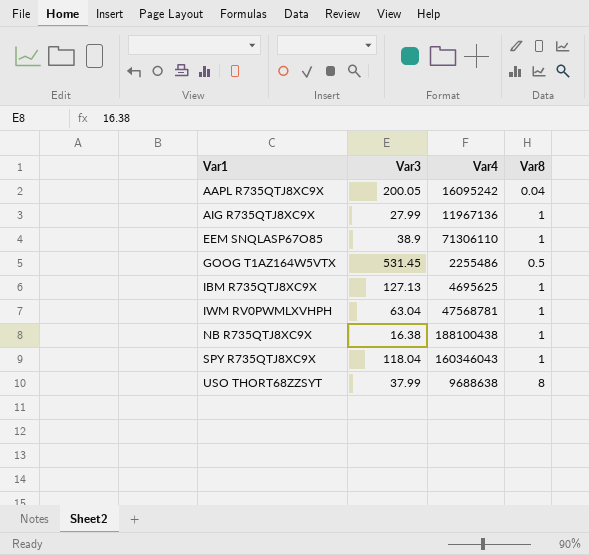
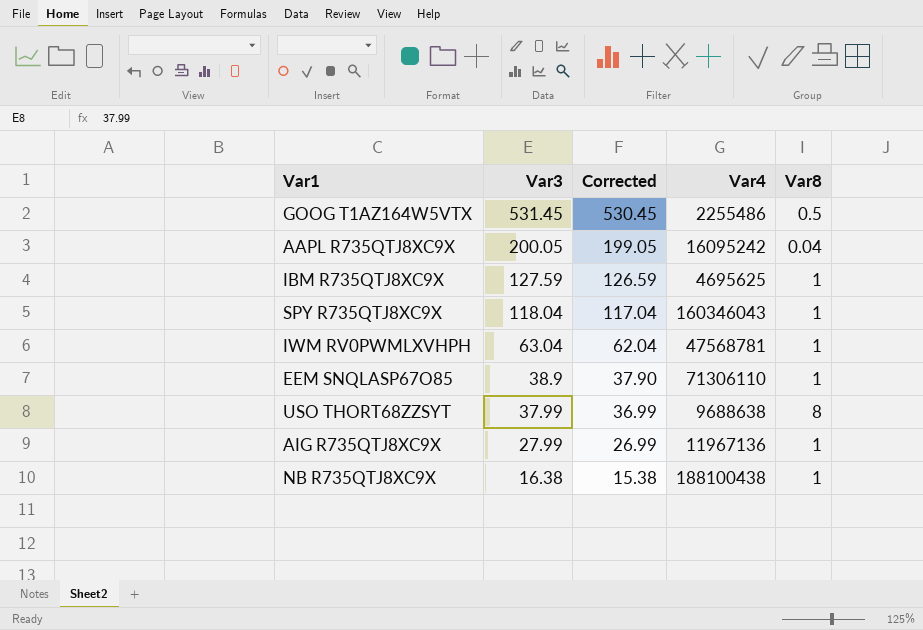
row order: Var1 ascending -> Var3 descending
column Corrected | formula: none -> [Var3] - 1
IBM R735QTJ8XC9X | Var3: 127.13 -> 127.59

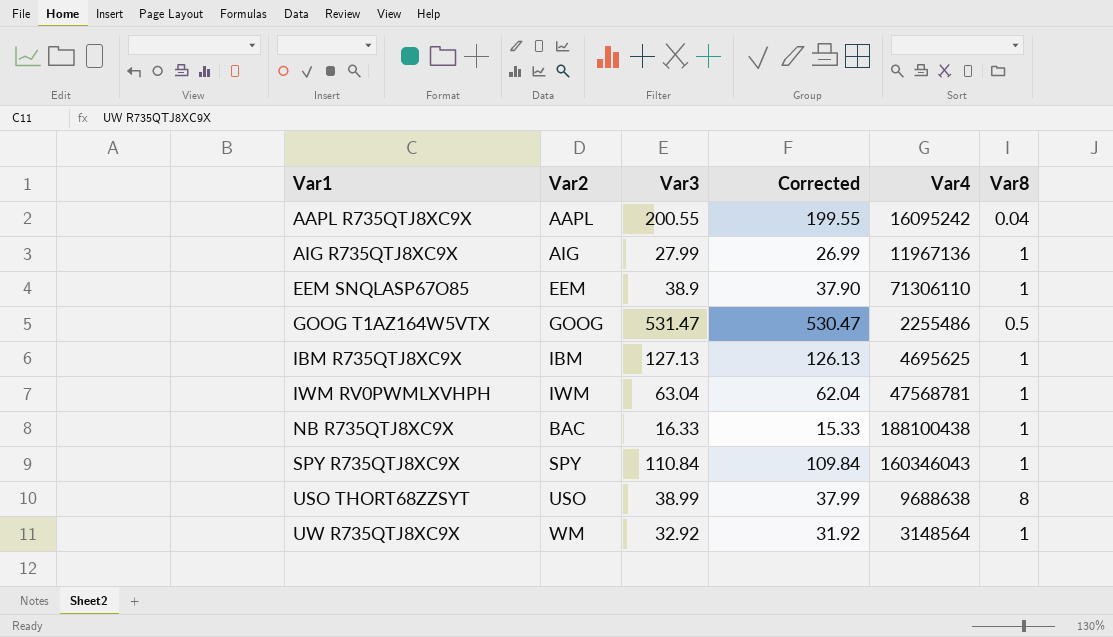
row order: Var3 descending -> Var1 ascending
column Var2 | position: none -> 2
AAPL R735QTJ8XC9X | Var3: 200.05 -> 200.55
AAPL R735QTJ8XC9X | Corrected: 199.05 -> 199.55
GOOG T1AZ164W5VTX | Var3: 531.45 -> 531.47
GOOG T1AZ164W5VTX | Corrected: 530.45 -> 530.47
IBM R735QTJ8XC9X | Var3: 127.59 -> 127.13
IBM R735QTJ8XC9X | Corrected: 126.59 -> 126.13
NB R735QTJ8XC9X | Var3: 16.38 -> 16.33
NB R735QTJ8XC9X | Corrected: 15.38 -> 15.33
SPY R735QTJ8XC9X | Var3: 118.04 -> 110.84
SPY R735QTJ8XC9X | Corrected: 117.04 -> 109.84
USO THORT68ZZSYT | Var3: 37.99 -> 38.99
USO THORT68ZZSYT | Corrected: 36.99 -> 37.99
row UW R735QTJ8XC9X: none -> WM | 32.92 | 31.92 | 3148564 | 1

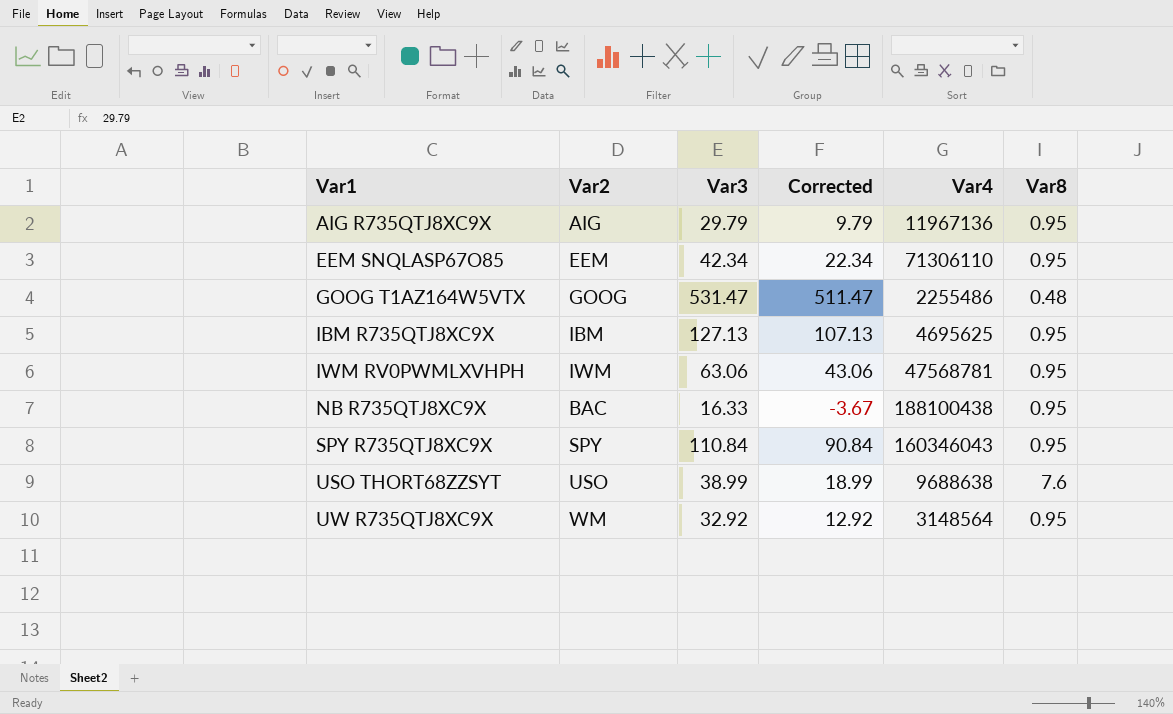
column Corrected | formula: [Var3] - 1 -> [Var3] - 20
row AAPL R735QTJ8XC9X: AAPL | 200.55 | 199.55 | 16095242 | 0.04 -> none
AIG R735QTJ8XC9X | Var3: 27.99 -> 29.79
AIG R735QTJ8XC9X | Var8: 1 -> 0.95
EEM SNQLASP67O85 | Var3: 38.9 -> 42.34
EEM SNQLASP67O85 | Var8: 1 -> 0.95
GOOG T1AZ164W5VTX | Var8: 0.5 -> 0.48
IBM R735QTJ8XC9X | Var8: 1 -> 0.95
IWM RV0PWMLXVHPH | Var3: 63.04 -> 63.06
IWM RV0PWMLXVHPH | Var8: 1 -> 0.95
NB R735QTJ8XC9X | Var8: 1 -> 0.95
SPY R735QTJ8XC9X | Var8: 1 -> 0.95
USO THORT68ZZSYT | Var8: 8 -> 7.6
UW R735QTJ8XC9X | Var8: 1 -> 0.95

